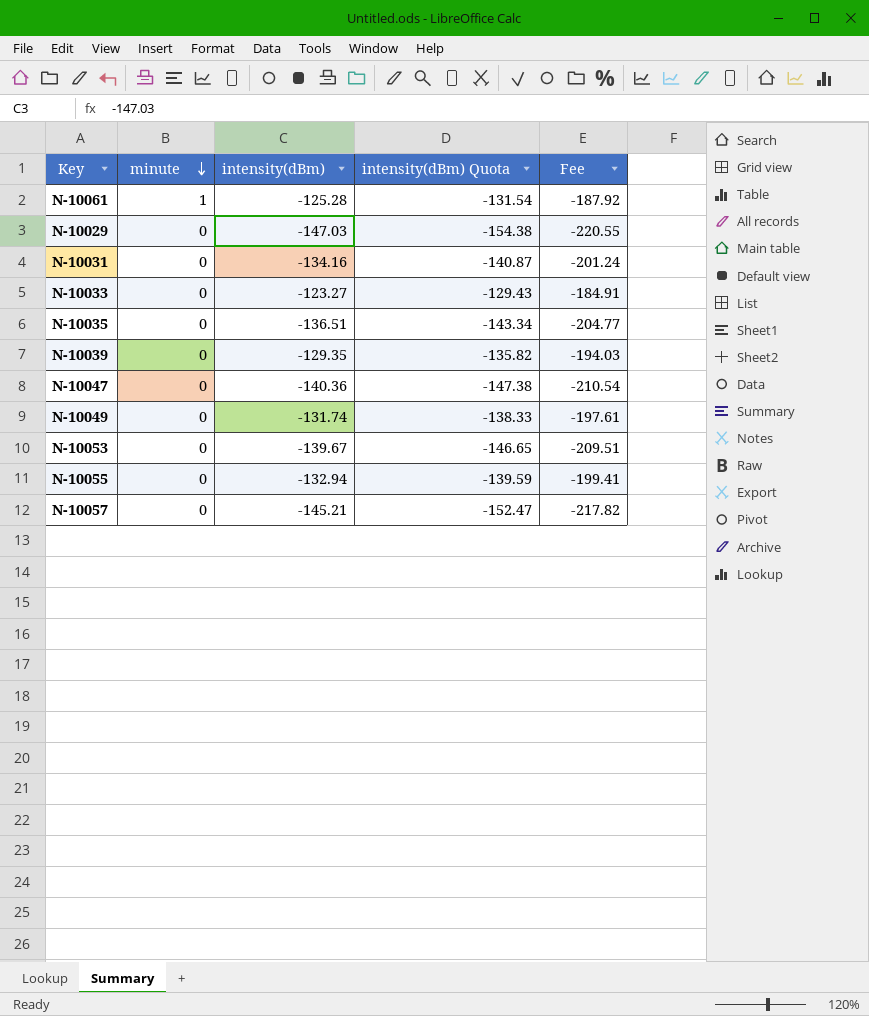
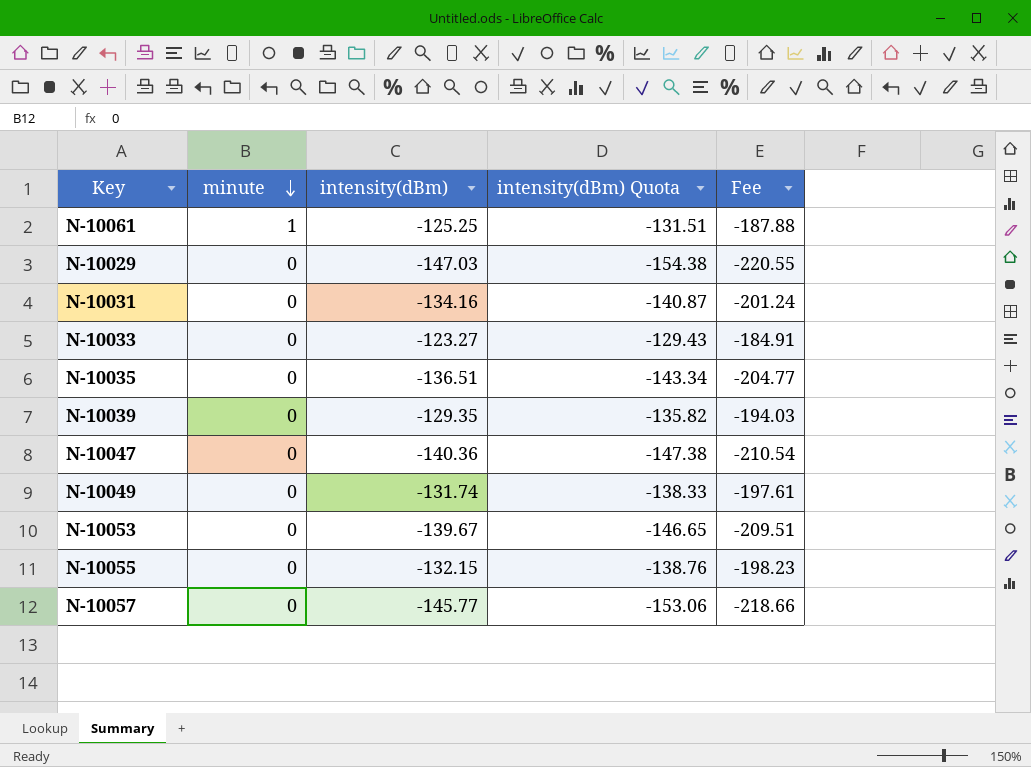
N-10061 | intensity(dBm): -125.28 -> -125.25
N-10061 | intensity(dBm) Quota: -131.54 -> -131.51
N-10061 | Fee: -187.92 -> -187.88
N-10055 | intensity(dBm): -132.94 -> -132.15
N-10055 | intensity(dBm) Quota: -139.59 -> -138.76
N-10055 | Fee: -199.41 -> -198.23
N-10057 | intensity(dBm): -145.21 -> -145.77
N-10057 | intensity(dBm) Quota: -152.47 -> -153.06
N-10057 | Fee: -217.82 -> -218.66

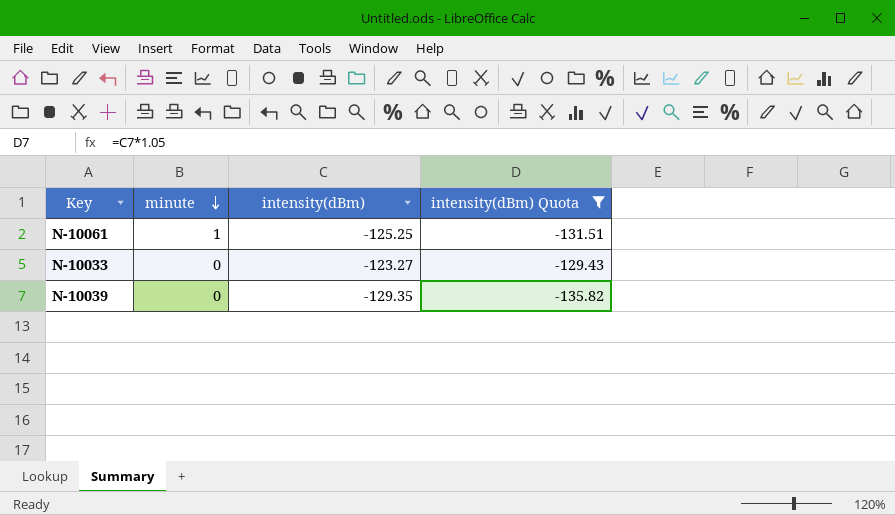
filter: none -> intensity(dBm) Quota >= -135.82
column Fee | formula: [intensity(dBm)] * 1.5 -> none

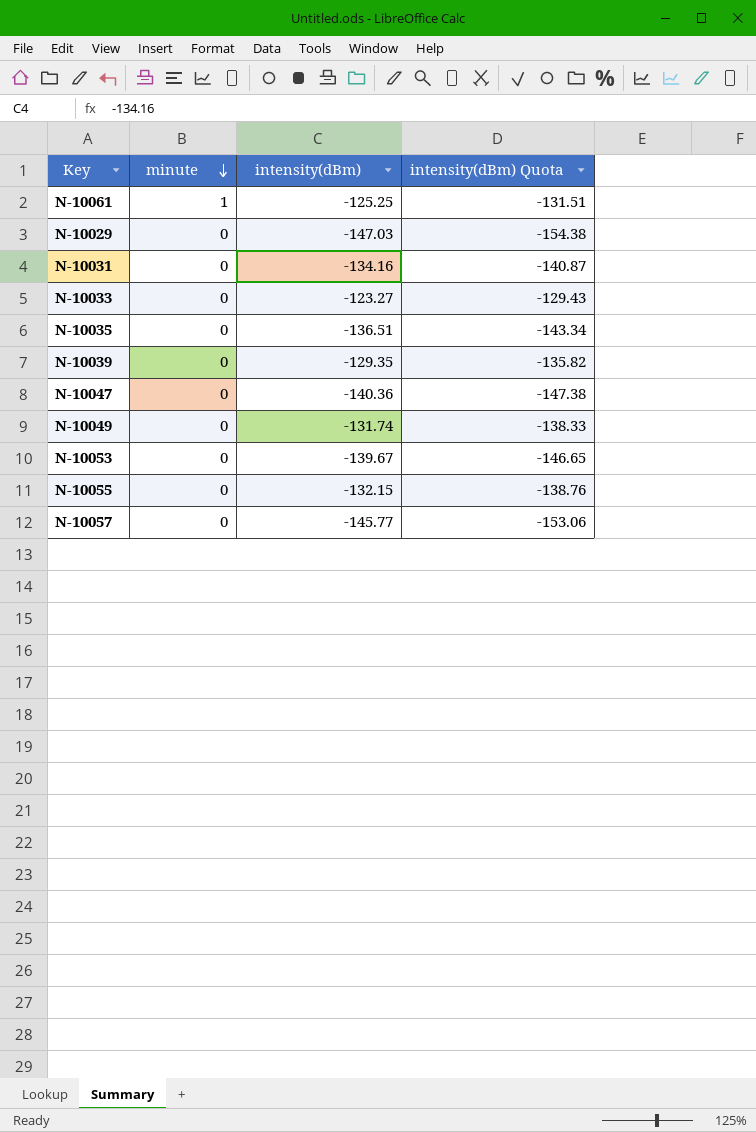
filter: intensity(dBm) Quota >= -135.82 -> none

